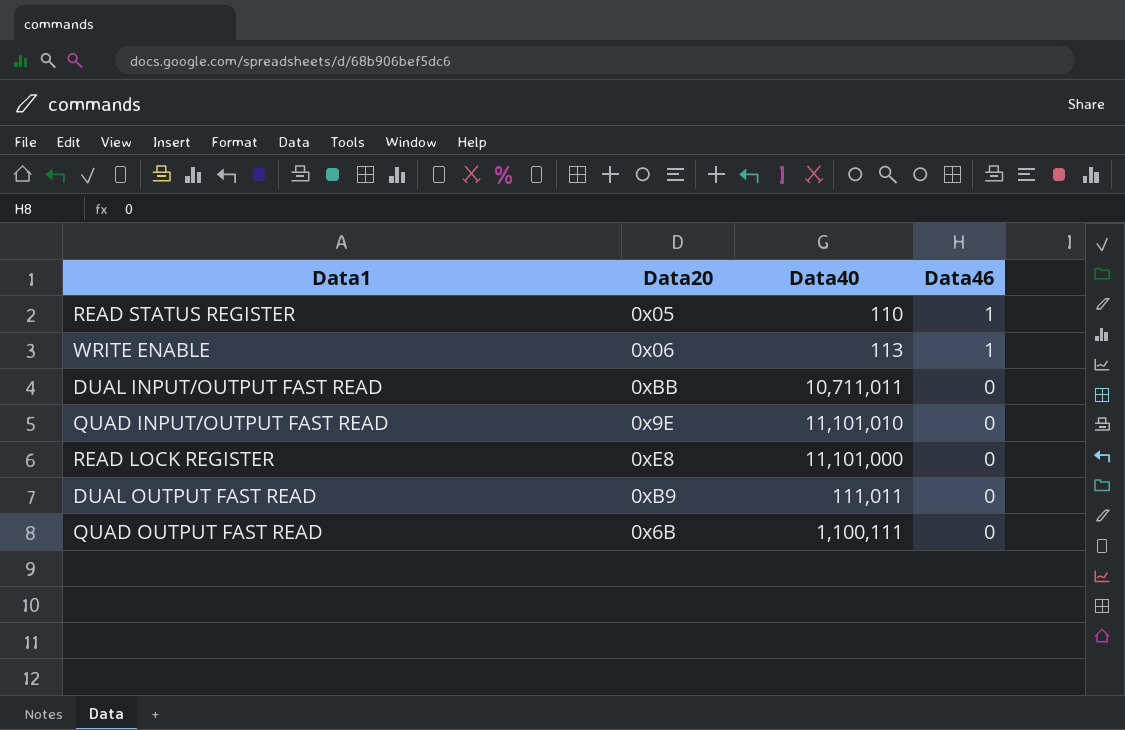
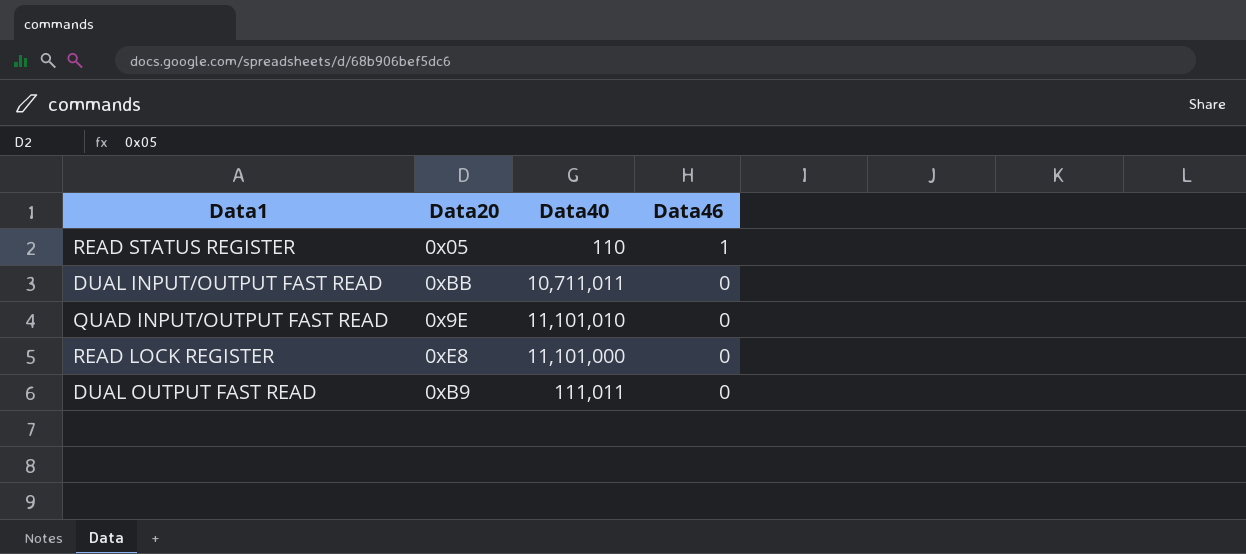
row WRITE ENABLE: 0x06 | 113 | 1 -> none
row QUAD OUTPUT FAST READ: 0x6B | 1,100,111 | 0 -> none

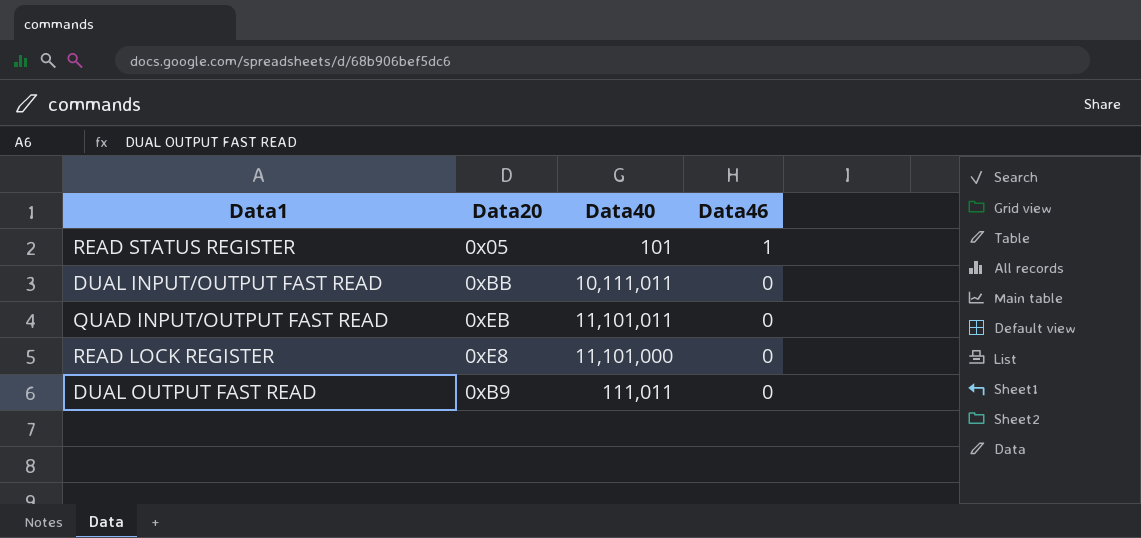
READ STATUS REGISTER | Data40: 110 -> 101
DUAL INPUT/OUTPUT FAST READ | Data40: 10,711,011 -> 10,111,011
QUAD INPUT/OUTPUT FAST READ | Data20: 0x9E -> 0xEB
QUAD INPUT/OUTPUT FAST READ | Data40: 11,101,010 -> 11,101,011

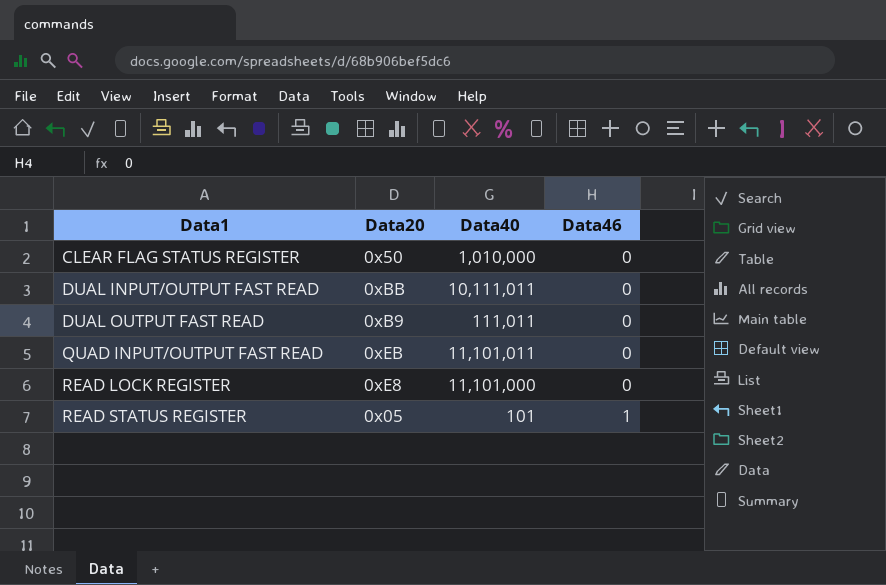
row order: Data46 descending -> Data1 ascending
row CLEAR FLAG STATUS REGISTER: none -> 0x50 | 1,010,000 | 0

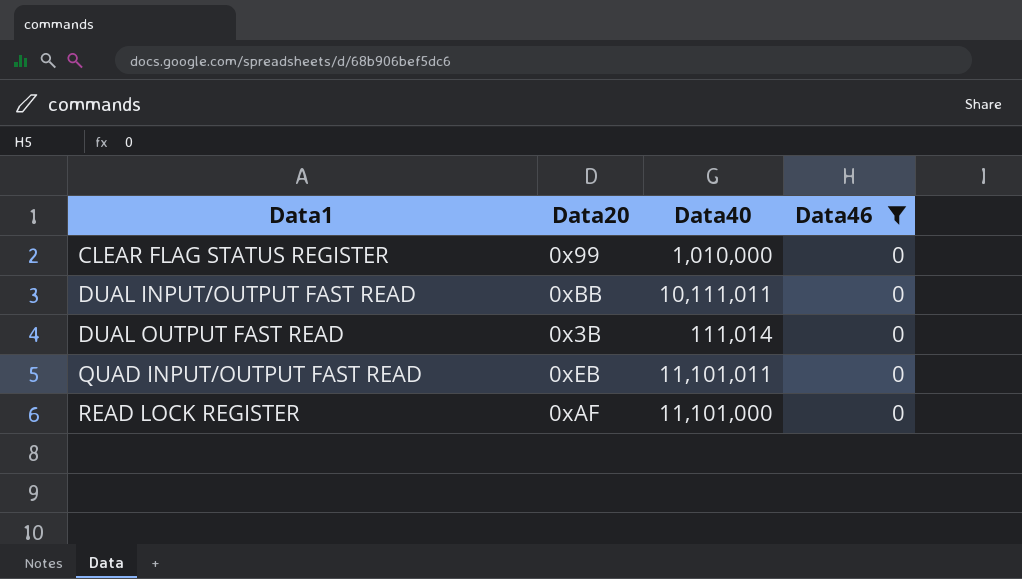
filter: none -> Data46 = 0
CLEAR FLAG STATUS REGISTER | Data20: 0x50 -> 0x99
DUAL OUTPUT FAST READ | Data20: 0xB9 -> 0x3B
DUAL OUTPUT FAST READ | Data40: 111,011 -> 111,014
READ LOCK REGISTER | Data20: 0xE8 -> 0xAF

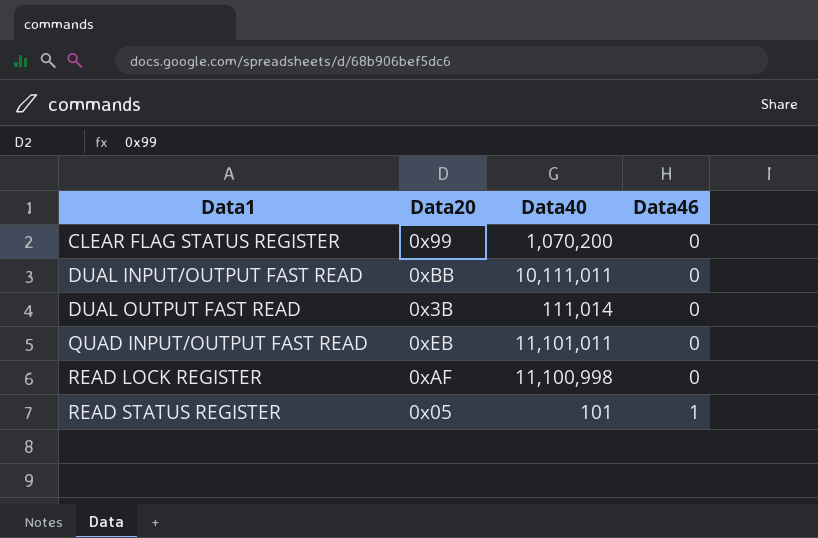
filter: Data46 = 0 -> none
CLEAR FLAG STATUS REGISTER | Data40: 1,010,000 -> 1,070,200
READ LOCK REGISTER | Data40: 11,101,000 -> 11,100,998

